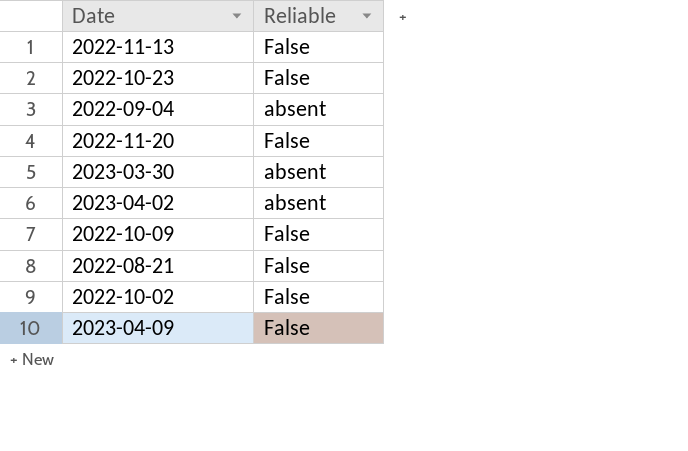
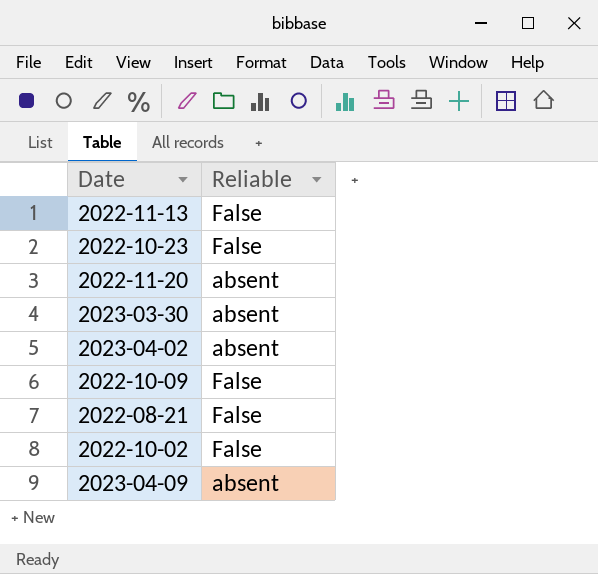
row 2022-09-04: absent -> none
2022-11-20 | Reliable: False -> absent
2023-04-09 | Reliable: False -> absent

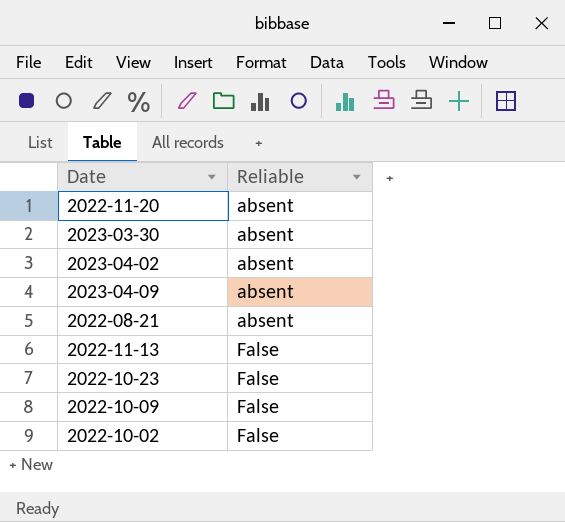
row order: none -> Reliable ascending
2022-08-21 | Reliable: False -> absent

